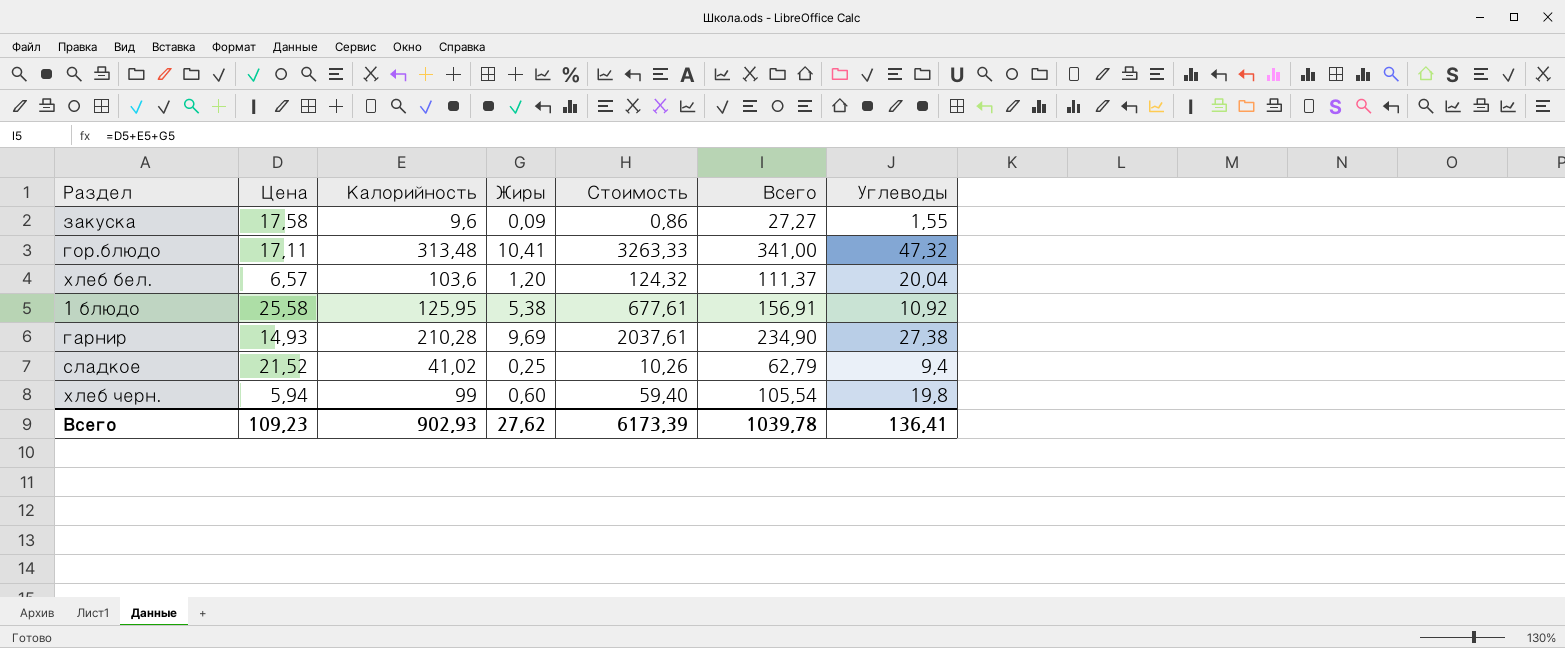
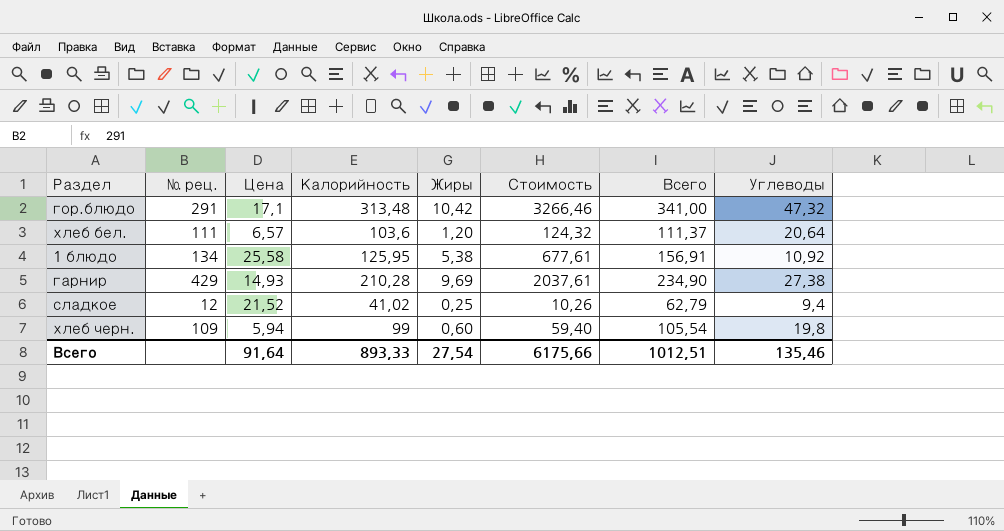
column № рец. | position: none -> 2
row закуска: 17,58 | 9,6 | 0,09 | 0,86 | 27,27 | 1,55 -> none
гор.блюдо | Цена: 17,11 -> 17,1
гор.блюдо | Жиры: 10,41 -> 10,42
гор.блюдо | Стоимость: 3263,33 -> 3266,46
хлеб бел. | Углеводы: 20,04 -> 20,64
Всего | Цена: 109,23 -> 91,64
Всего | Калорийность: 902,93 -> 893,33
Всего | Жиры: 27,62 -> 27,54
Всего | Стоимость: 6173,39 -> 6175,66
Всего | Всего: 1039,78 -> 1012,51
Всего | Углеводы: 136,41 -> 135,46

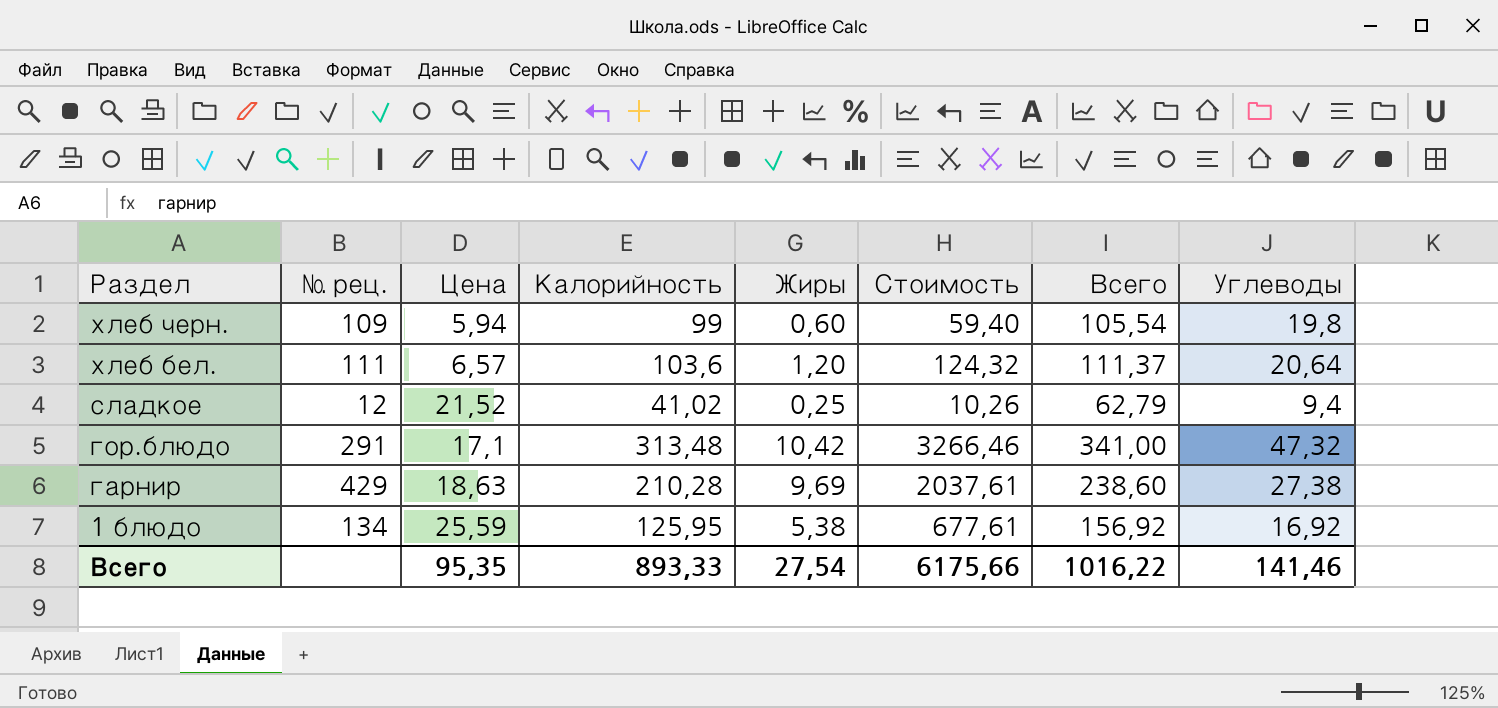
row order: none -> Раздел descending
гарнир | Цена: 14,93 -> 18,63
гарнир | Всего: 234,90 -> 238,60
1 блюдо | Цена: 25,58 -> 25,59
1 блюдо | Всего: 156,91 -> 156,92
1 блюдо | Углеводы: 10,92 -> 16,92
Всего | Цена: 91,64 -> 95,35
Всего | Всего: 1012,51 -> 1016,22
Всего | Углеводы: 135,46 -> 141,46

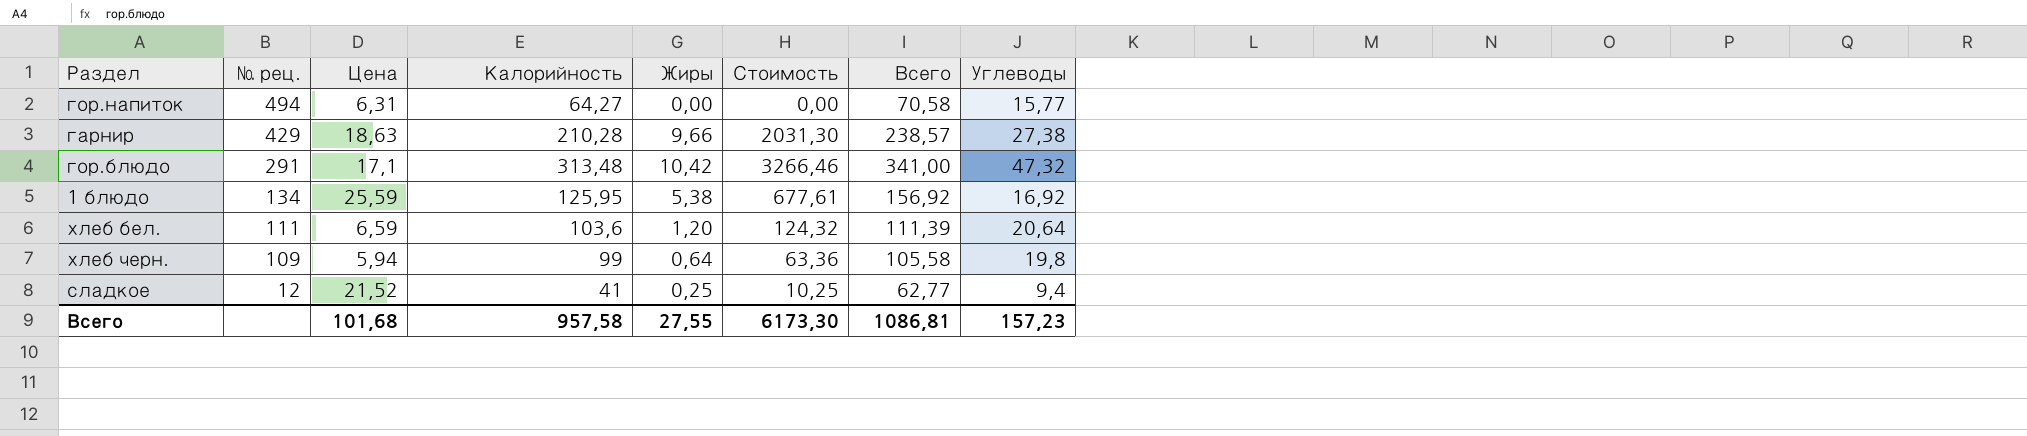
row order: Раздел descending -> № рец. descending
row гор.напиток: none -> 494 | 6,31 | 64,27 | 0,00 | 0,00 | 70,58 | 15,77
гарнир | Жиры: 9,69 -> 9,66
гарнир | Стоимость: 2037,61 -> 2031,30
гарнир | Всего: 238,60 -> 238,57
хлеб бел. | Цена: 6,57 -> 6,59
хлеб бел. | Всего: 111,37 -> 111,39
хлеб черн. | Жиры: 0,60 -> 0,64
хлеб черн. | Стоимость: 59,40 -> 63,36
хлеб черн. | Всего: 105,54 -> 105,58
сладкое | Калорийность: 41,02 -> 41
сладкое | Стоимость: 10,26 -> 10,25
сладкое | Всего: 62,79 -> 62,77
Всего | Цена: 95,35 -> 101,68
Всего | Калорийность: 893,33 -> 957,58
Всего | Жиры: 27,54 -> 27,55
Всего | Стоимость: 6175,66 -> 6173,30
Всего | Всего: 1016,22 -> 1086,81
Всего | Углеводы: 141,46 -> 157,23

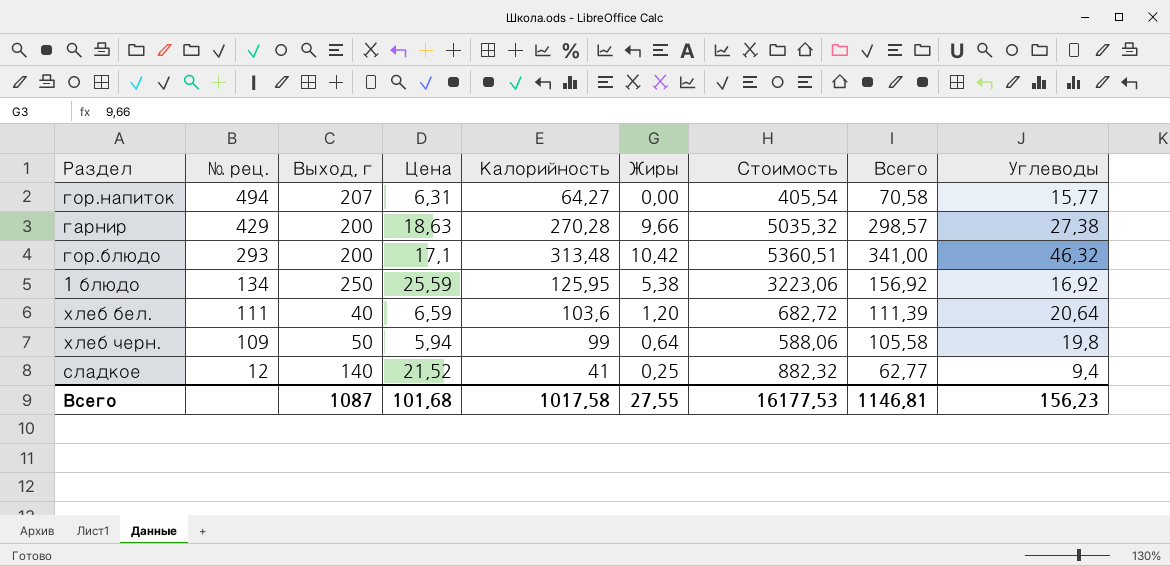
column Выход, г | position: none -> 3
column Стоимость | formula: [Калорийность] * [Жиры] -> [Цена] * [Калорийность]
гарнир | Калорийность: 210,28 -> 270,28
гарнир | Всего: 238,57 -> 298,57
гор.блюдо | № рец.: 291 -> 293
гор.блюдо | Углеводы: 47,32 -> 46,32
Всего | Калорийность: 957,58 -> 1017,58
Всего | Стоимость: 6173,30 -> 16177,53
Всего | Всего: 1086,81 -> 1146,81
Всего | Углеводы: 157,23 -> 156,23

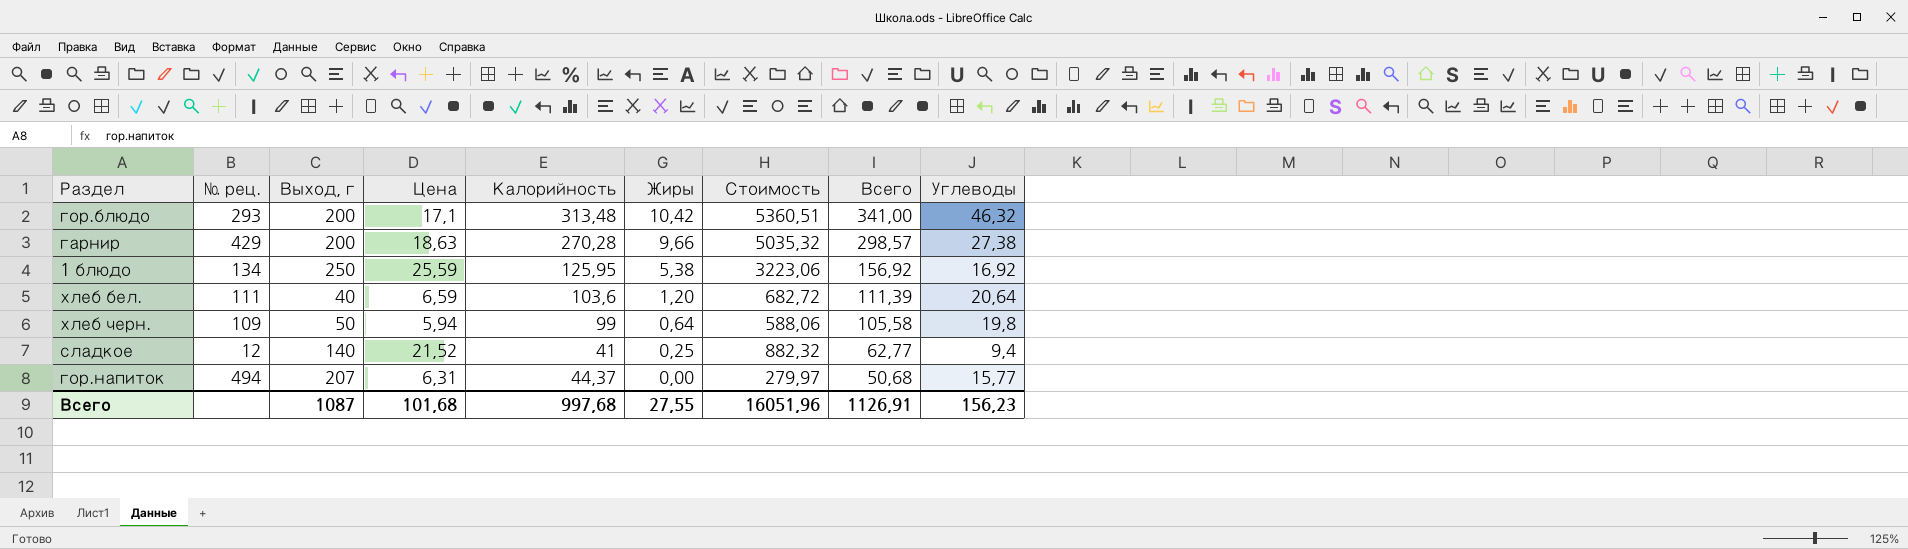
row order: № рец. descending -> Жиры descending
гор.напиток | Калорийность: 64,27 -> 44,37
гор.напиток | Стоимость: 405,54 -> 279,97
гор.напиток | Всего: 70,58 -> 50,68
Всего | Калорийность: 1017,58 -> 997,68
Всего | Стоимость: 16177,53 -> 16051,96
Всего | Всего: 1146,81 -> 1126,91

